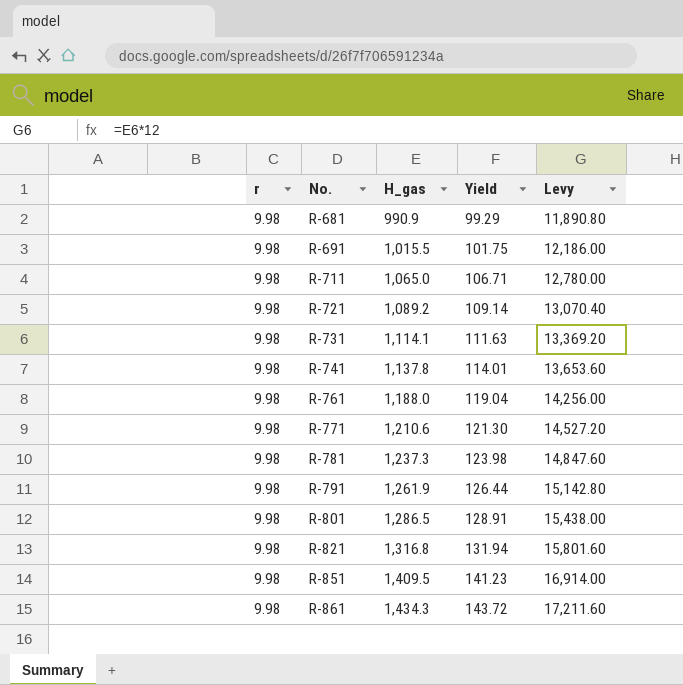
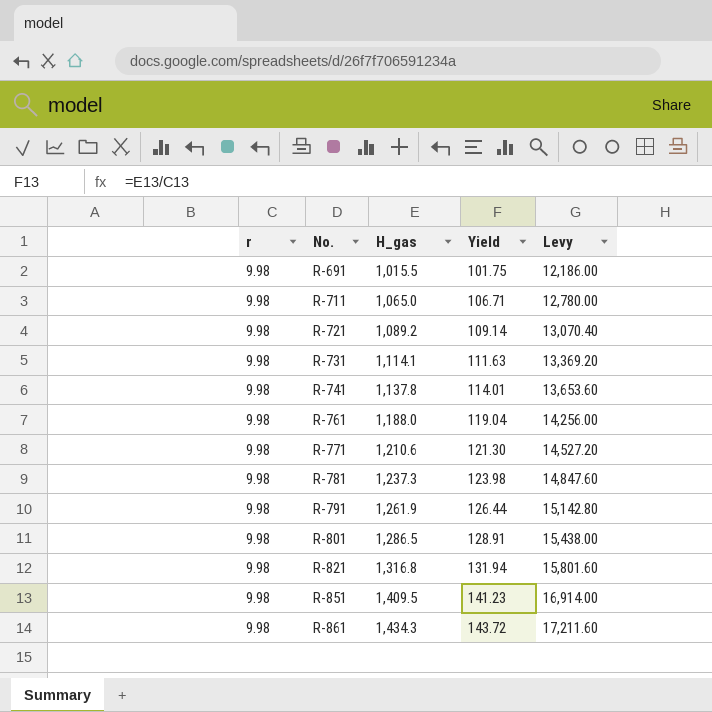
row R-681: 9.98 | 990.9 | 99.29 | 11,890.80 -> none

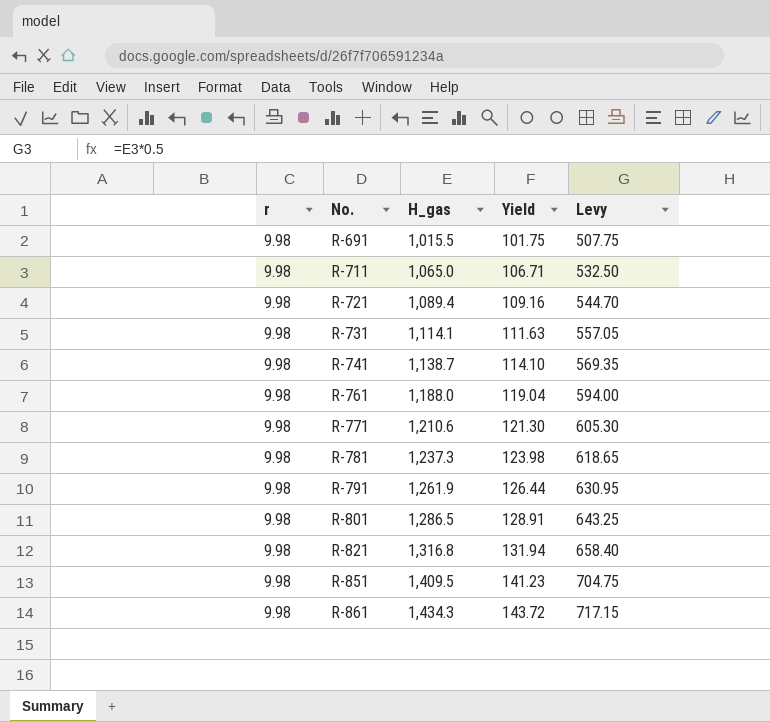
column Levy | formula: [H_gas] * 12 -> [H_gas] * 0.5
R-721 | H_gas: 1,089.2 -> 1,089.4
R-721 | Yield: 109.14 -> 109.16
R-741 | H_gas: 1,137.8 -> 1,138.7
R-741 | Yield: 114.01 -> 114.10

